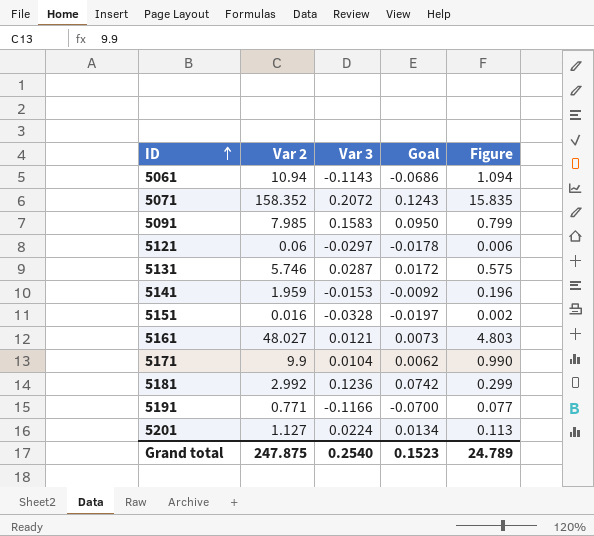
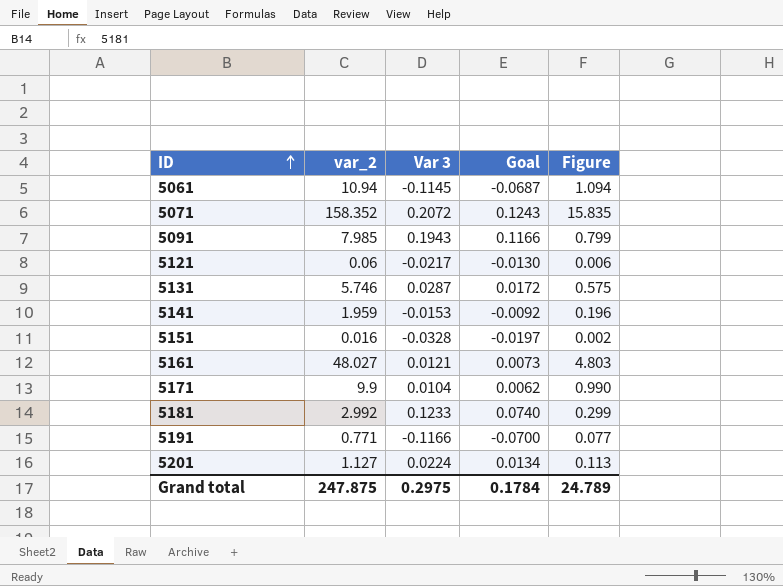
column name: Var 2 -> var_2
5061 | Var 3: -0.1143 -> -0.1145
5061 | Goal: -0.0686 -> -0.0687
5091 | Var 3: 0.1583 -> 0.1943
5091 | Goal: 0.0950 -> 0.1166
5121 | Var 3: -0.0297 -> -0.0217
5121 | Goal: -0.0178 -> -0.0130
5181 | Var 3: 0.1236 -> 0.1233
5181 | Goal: 0.0742 -> 0.0740
Grand total | Var 3: 0.2540 -> 0.2975
Grand total | Goal: 0.1523 -> 0.1784

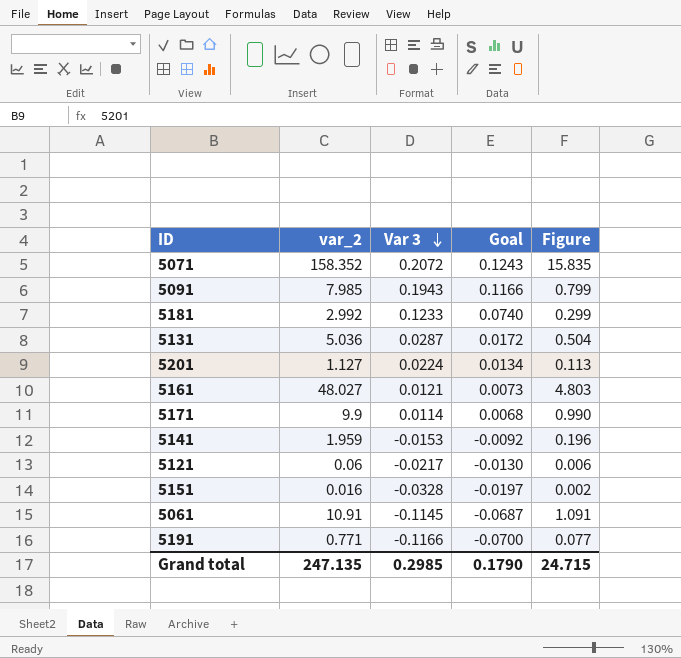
row order: ID ascending -> Var 3 descending
5131 | var_2: 5.746 -> 5.036
5131 | Figure: 0.575 -> 0.504
5171 | Var 3: 0.0104 -> 0.0114
5171 | Goal: 0.0062 -> 0.0068
5061 | var_2: 10.94 -> 10.91
5061 | Figure: 1.094 -> 1.091
Grand total | var_2: 247.875 -> 247.135
Grand total | Var 3: 0.2975 -> 0.2985
Grand total | Goal: 0.1784 -> 0.1790
Grand total | Figure: 24.789 -> 24.715

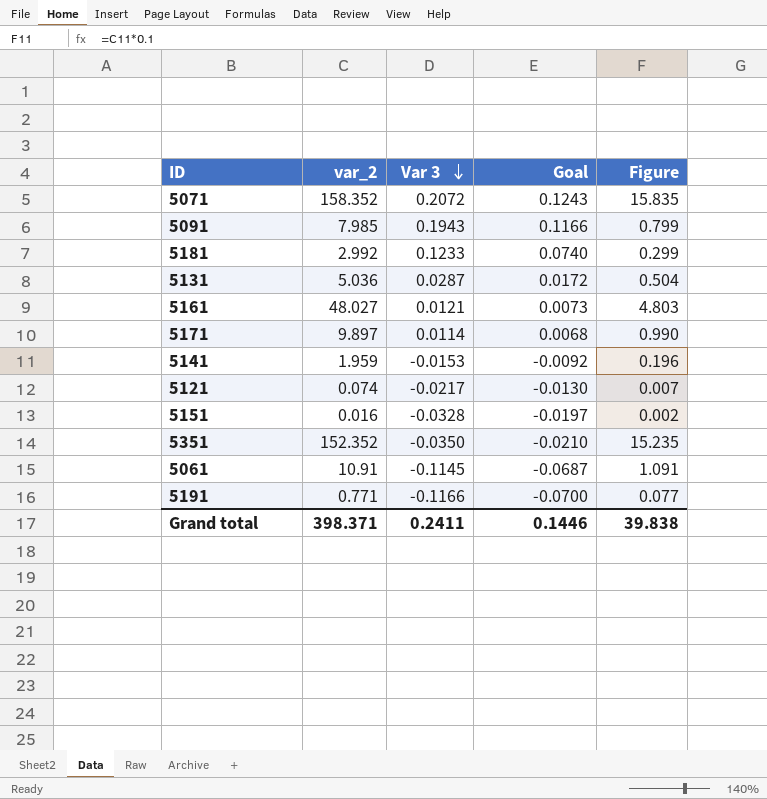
row 5201: 1.127 | 0.0224 | 0.0134 | 0.113 -> none
5171 | var_2: 9.9 -> 9.897
5121 | var_2: 0.06 -> 0.074
5121 | Figure: 0.006 -> 0.007
row 5351: none -> 152.352 | -0.0350 | -0.0210 | 15.235
Grand total | var_2: 247.135 -> 398.371
Grand total | Var 3: 0.2985 -> 0.2411
Grand total | Goal: 0.1790 -> 0.1446
Grand total | Figure: 24.715 -> 39.838

